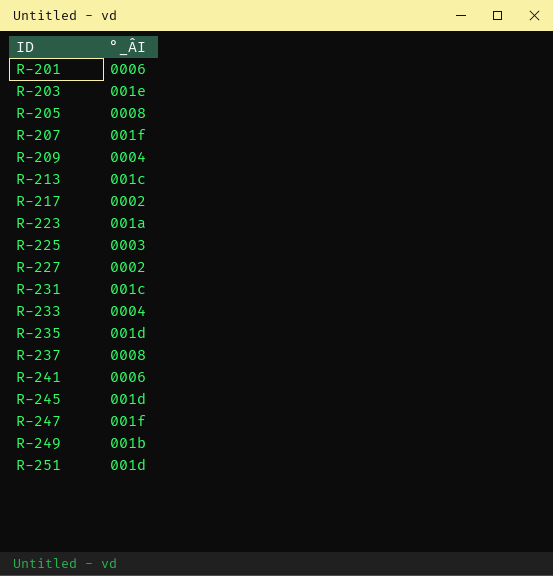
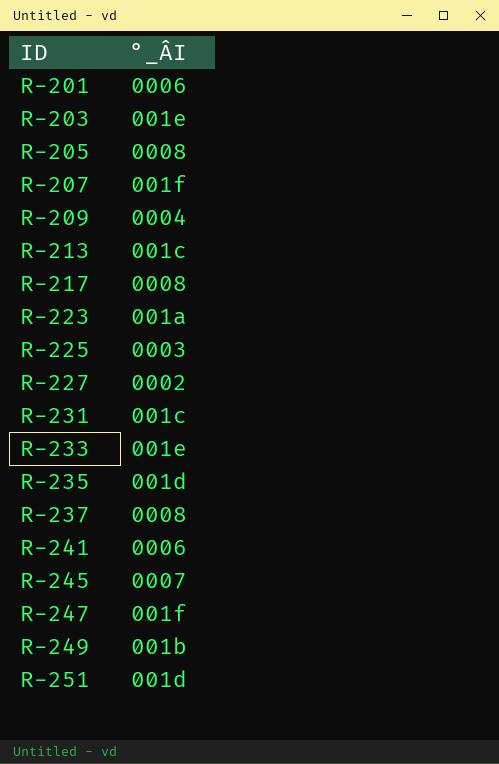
R-217 | °_ÂI: 0002 -> 0008
R-233 | °_ÂI: 0004 -> 001e
R-245 | °_ÂI: 001d -> 0007

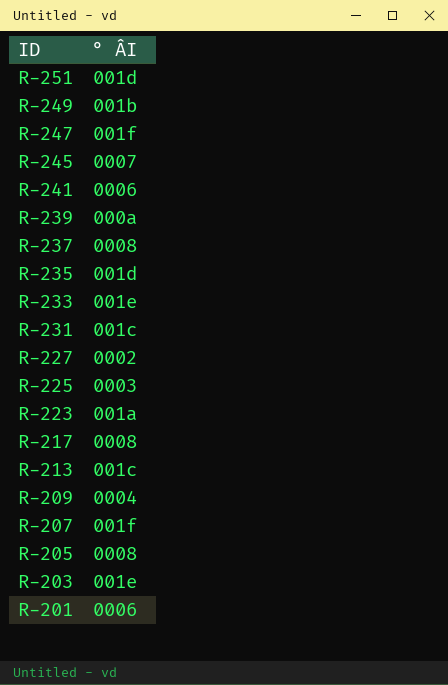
row order: ID ascending -> ID descending
column name: °_ÂI -> ° ÂI
row R-239: none -> 000a

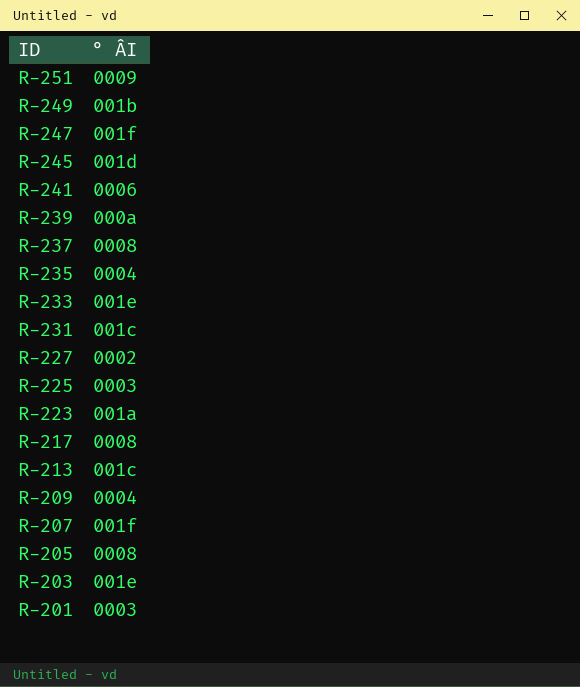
R-251 | ° ÂI: 001d -> 0009
R-245 | ° ÂI: 0007 -> 001d
R-235 | ° ÂI: 001d -> 0004
R-201 | ° ÂI: 0006 -> 0003

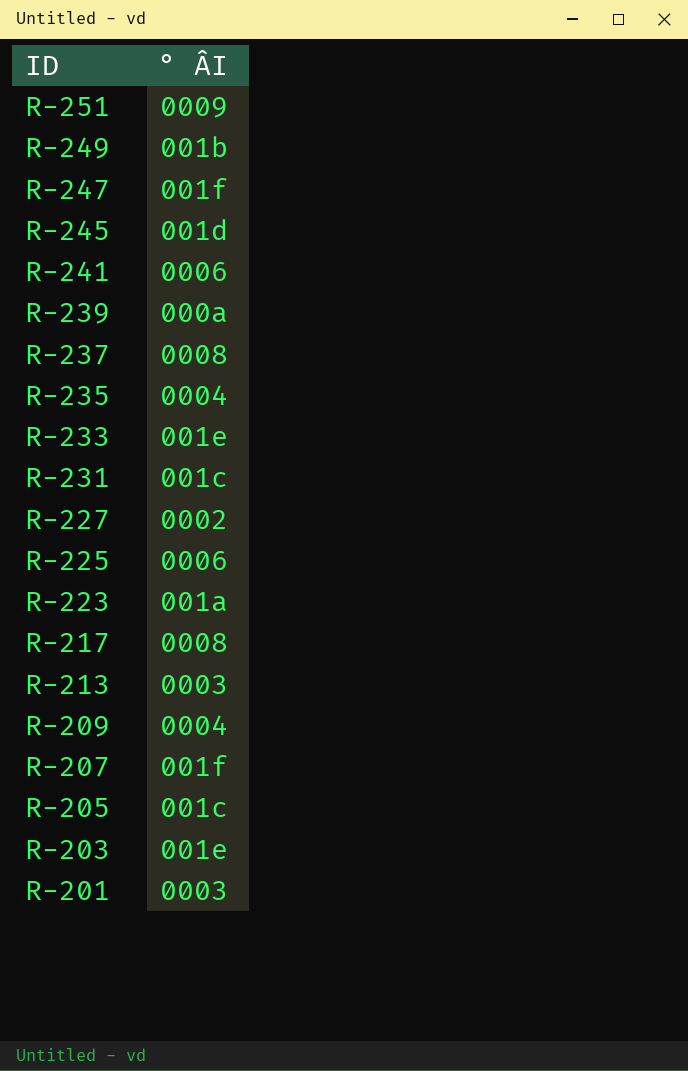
R-225 | ° ÂI: 0003 -> 0006
R-213 | ° ÂI: 001c -> 0003
R-205 | ° ÂI: 0008 -> 001c

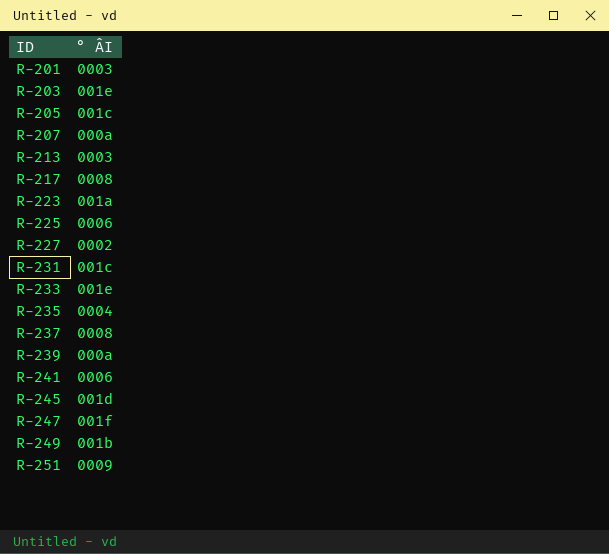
row order: ID descending -> ID ascending
row R-209: 0004 -> none
R-207 | ° ÂI: 001f -> 000a

